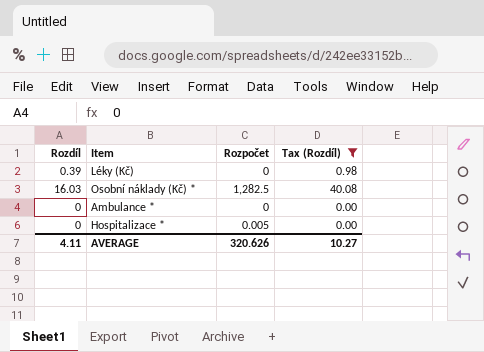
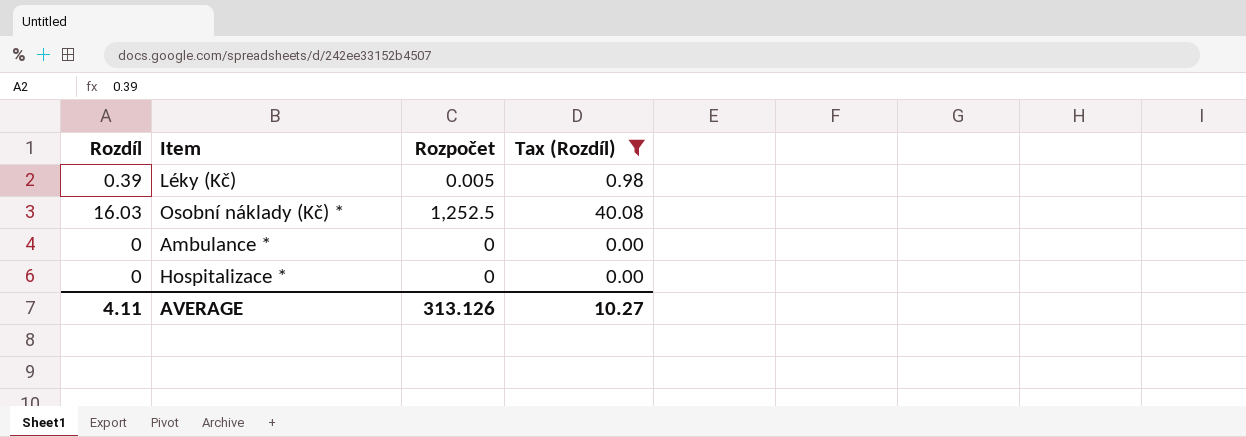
Léky (Kč) | Rozpočet: 0 -> 0.005
Osobní náklady (Kč) * | Rozpočet: 1,282.5 -> 1,252.5
Hospitalizace * | Rozpočet: 0.005 -> 0
AVERAGE | Rozpočet: 320.626 -> 313.126

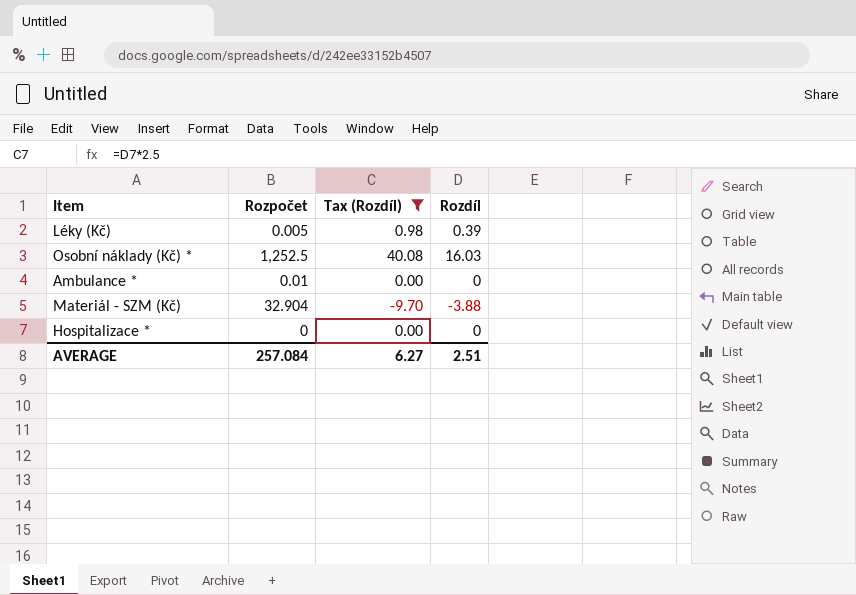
column Rozdíl | position: 1 -> 4
Ambulance * | Rozpočet: 0 -> 0.01
row Materiál - SZM (Kč): none -> 32.904 | -9.70 | -3.88
AVERAGE | Rozpočet: 313.126 -> 257.084
AVERAGE | Tax (Rozdíl): 10.27 -> 6.27
AVERAGE | Rozdíl: 4.11 -> 2.51

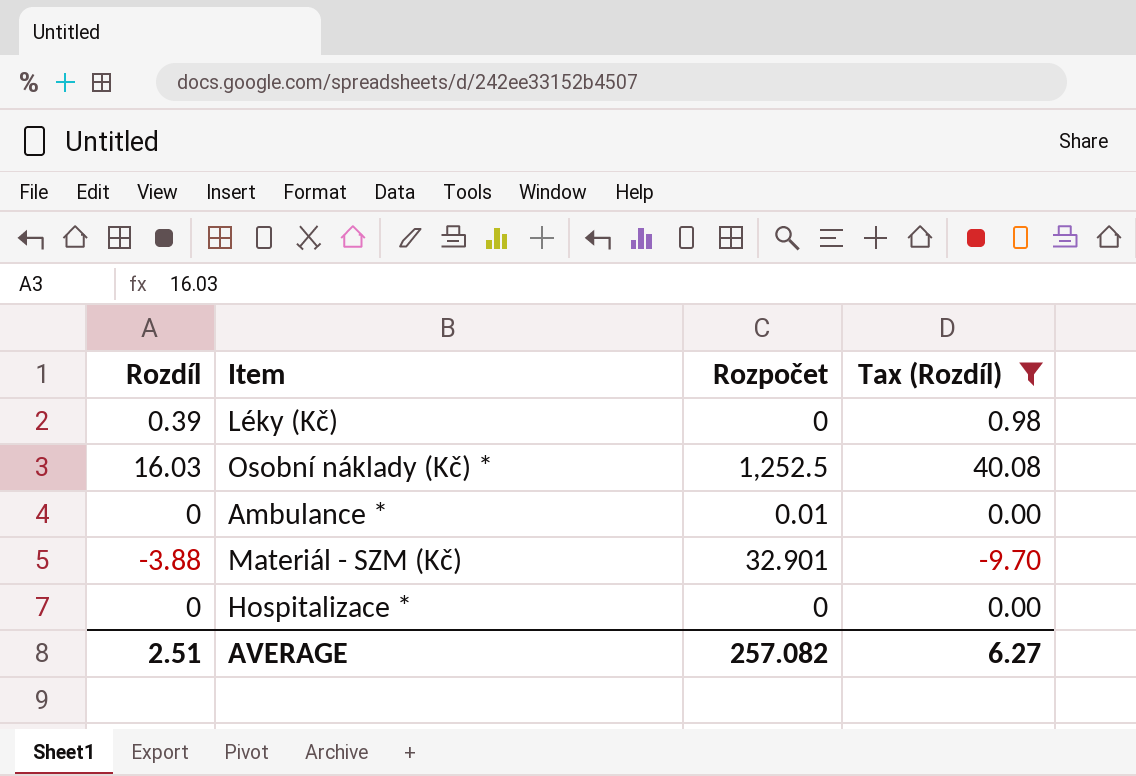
column Rozdíl | position: 4 -> 1
Léky (Kč) | Rozpočet: 0.005 -> 0
Materiál - SZM (Kč) | Rozpočet: 32.904 -> 32.901
AVERAGE | Rozpočet: 257.084 -> 257.082

